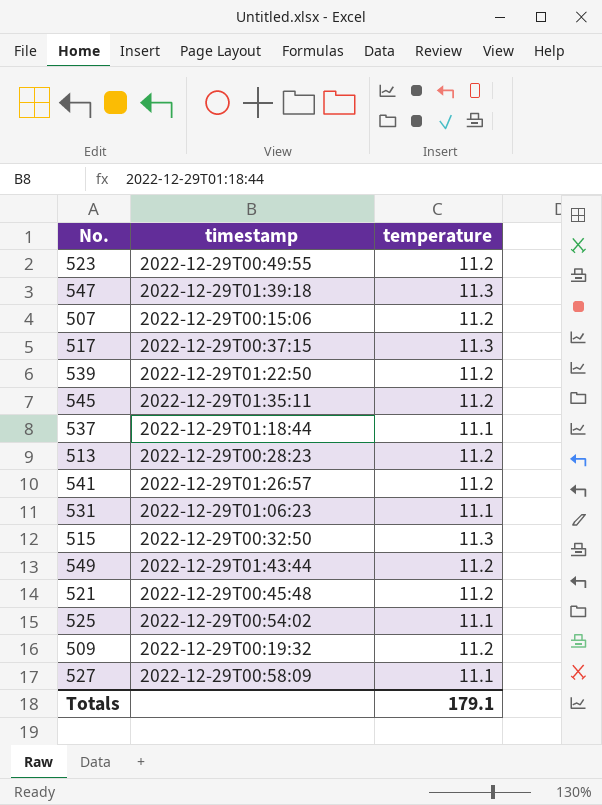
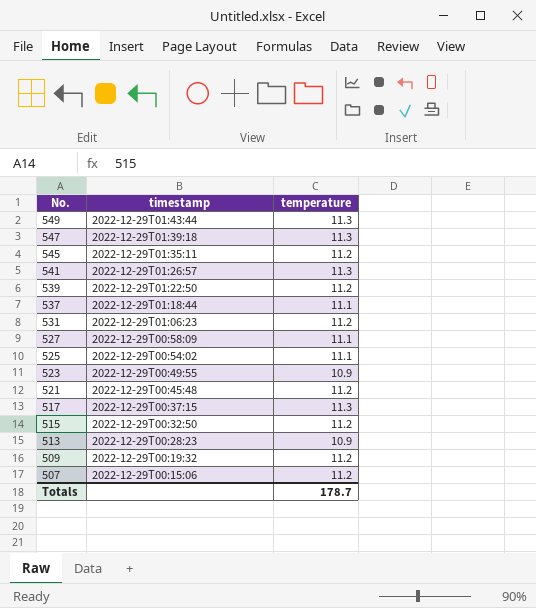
row order: none -> No. descending
549 | temperature: 11.2 -> 11.3
541 | temperature: 11.2 -> 11.3
531 | temperature: 11.1 -> 11.2
523 | temperature: 11.2 -> 10.9
515 | temperature: 11.3 -> 11.2
513 | temperature: 11.2 -> 10.9
Totals | temperature: 179.1 -> 178.7

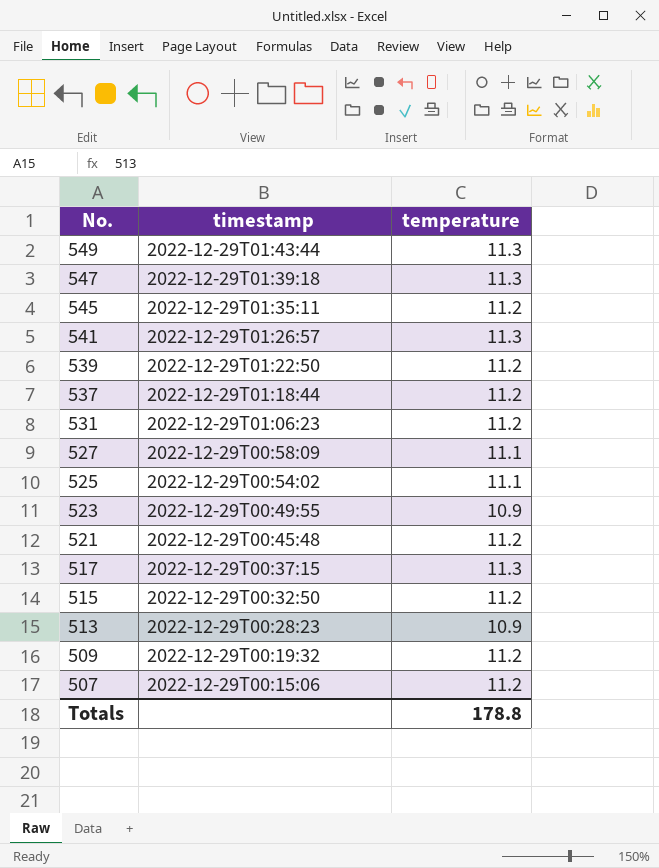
537 | temperature: 11.1 -> 11.2
Totals | temperature: 178.7 -> 178.8

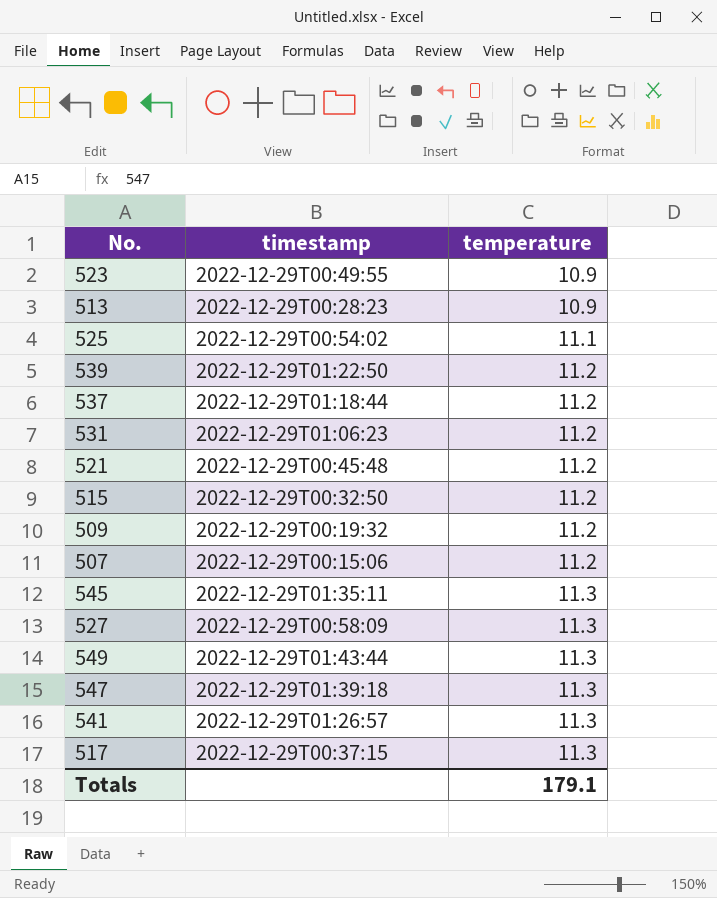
row order: No. descending -> temperature ascending
545 | temperature: 11.2 -> 11.3
527 | temperature: 11.1 -> 11.3
Totals | temperature: 178.8 -> 179.1

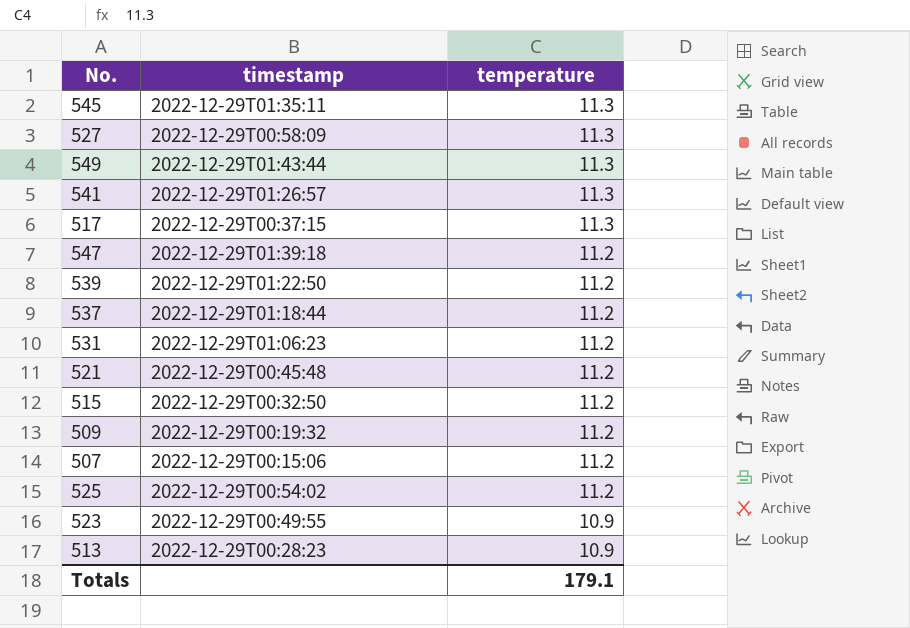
row order: temperature ascending -> temperature descending
547 | temperature: 11.3 -> 11.2
525 | temperature: 11.1 -> 11.2

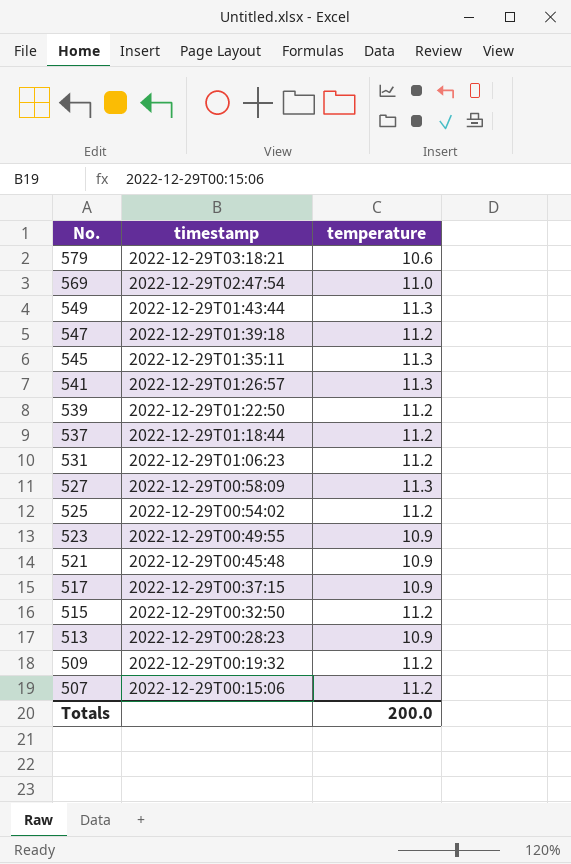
row order: temperature descending -> No. descending
row 579: none -> 2022-12-29T03:18:21 | 10.6
row 569: none -> 2022-12-29T02:47:54 | 11.0
521 | temperature: 11.2 -> 10.9
517 | temperature: 11.3 -> 10.9
Totals | temperature: 179.1 -> 200.0

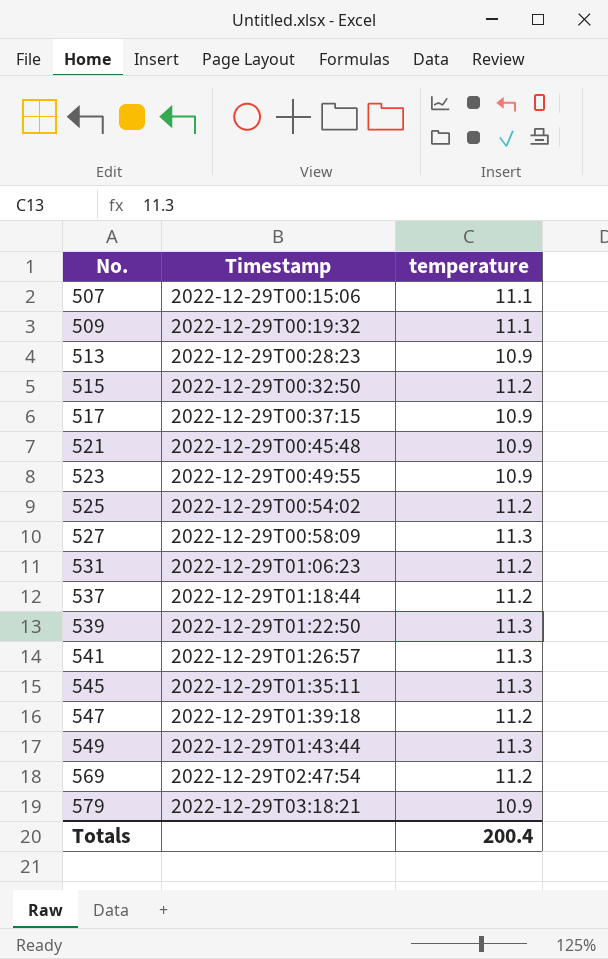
row order: No. descending -> No. ascending
column name: timestamp -> Timestamp
507 | temperature: 11.2 -> 11.1
509 | temperature: 11.2 -> 11.1
539 | temperature: 11.2 -> 11.3
569 | temperature: 11.0 -> 11.2
579 | temperature: 10.6 -> 10.9
Totals | temperature: 200.0 -> 200.4

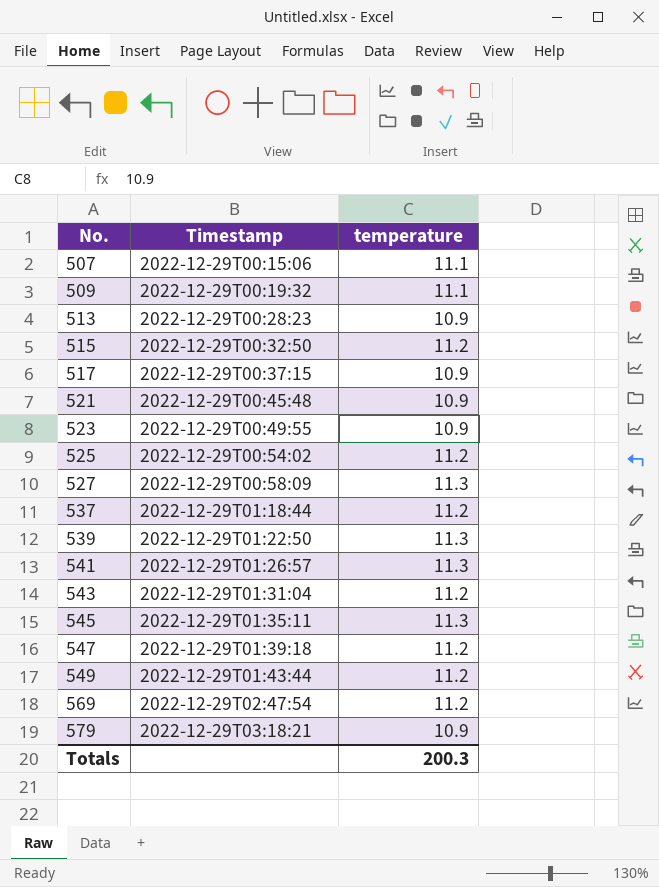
row 531: 2022-12-29T01:06:23 | 11.2 -> none
row 543: none -> 2022-12-29T01:31:04 | 11.2
549 | temperature: 11.3 -> 11.2
Totals | temperature: 200.4 -> 200.3

